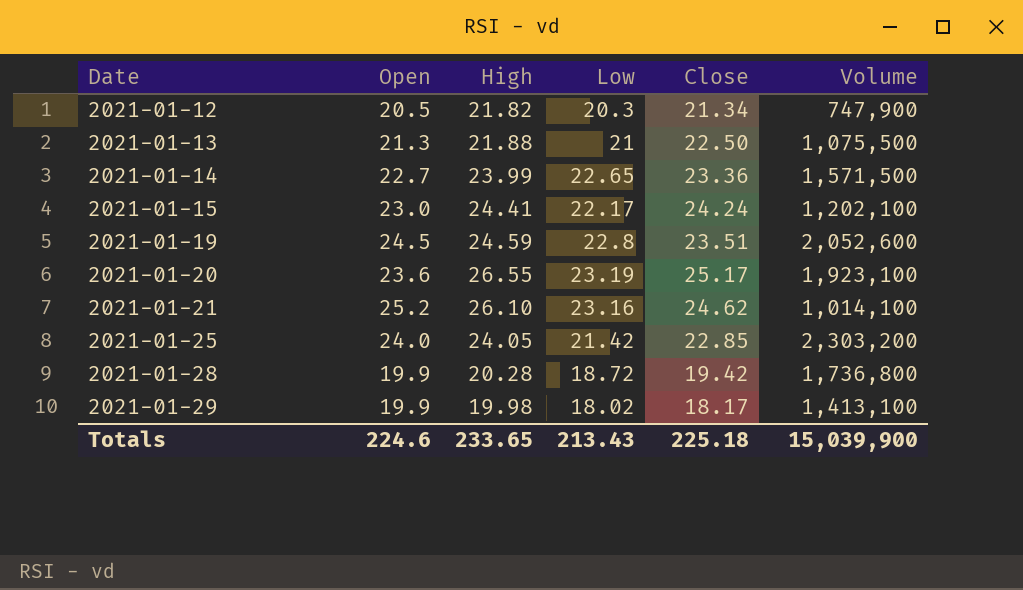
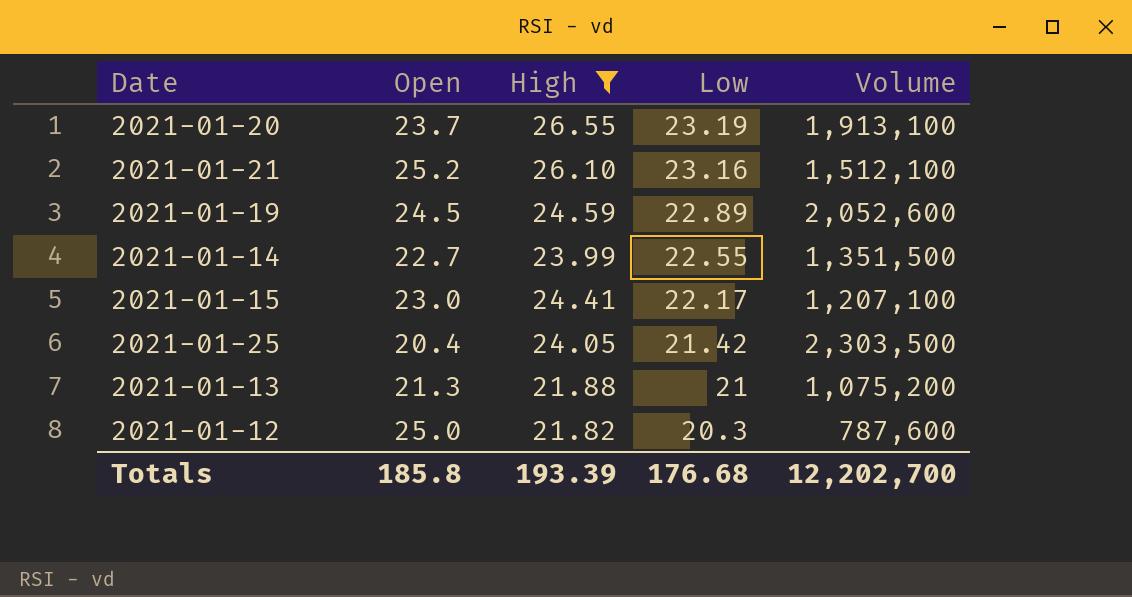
filter: none -> High >= 21.82
row order: Date ascending -> Low descending
column Close | position: 5 -> none
2021-01-20 | Open: 23.6 -> 23.7
2021-01-20 | Volume: 1,923,100 -> 1,913,100
2021-01-21 | Volume: 1,014,100 -> 1,512,100
2021-01-19 | Low: 22.8 -> 22.89
2021-01-14 | Low: 22.65 -> 22.55
2021-01-14 | Volume: 1,571,500 -> 1,351,500
2021-01-15 | Volume: 1,202,100 -> 1,207,100
2021-01-25 | Open: 24.0 -> 20.4
2021-01-25 | Volume: 2,303,200 -> 2,303,500
2021-01-13 | Volume: 1,075,500 -> 1,075,200
2021-01-12 | Open: 20.5 -> 25.0
2021-01-12 | Volume: 747,900 -> 787,600
Totals | Open: 224.6 -> 185.8
Totals | High: 233.65 -> 193.39
Totals | Low: 213.43 -> 176.68
Totals | Volume: 15,039,900 -> 12,202,700

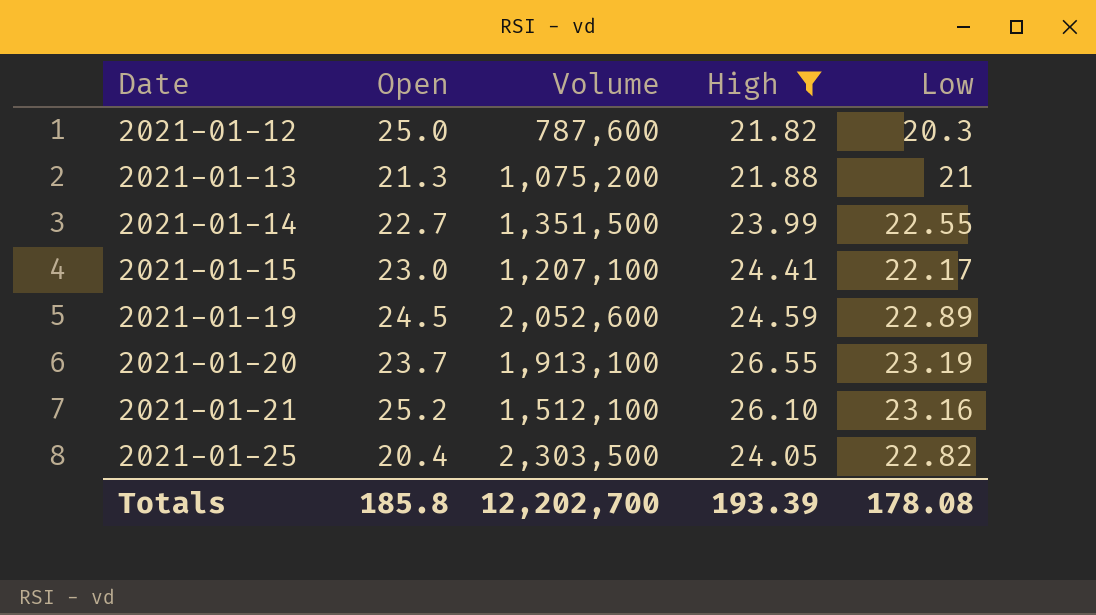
row order: Low descending -> Date ascending
column Volume | position: 5 -> 3
2021-01-25 | Low: 21.42 -> 22.82
Totals | Low: 176.68 -> 178.08

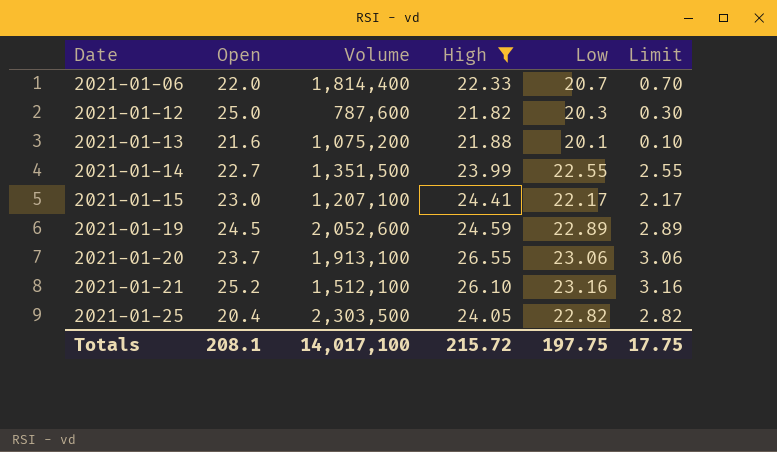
column Limit | formula: none -> [Low] - 20
row 2021-01-06: none -> 22.0 | 1,814,400 | 22.33 | 20.7 | 0.70
2021-01-13 | Open: 21.3 -> 21.6
2021-01-13 | Low: 21 -> 20.1
2021-01-20 | Low: 23.19 -> 23.06
Totals | Open: 185.8 -> 208.1
Totals | Volume: 12,202,700 -> 14,017,100
Totals | High: 193.39 -> 215.72
Totals | Low: 178.08 -> 197.75

